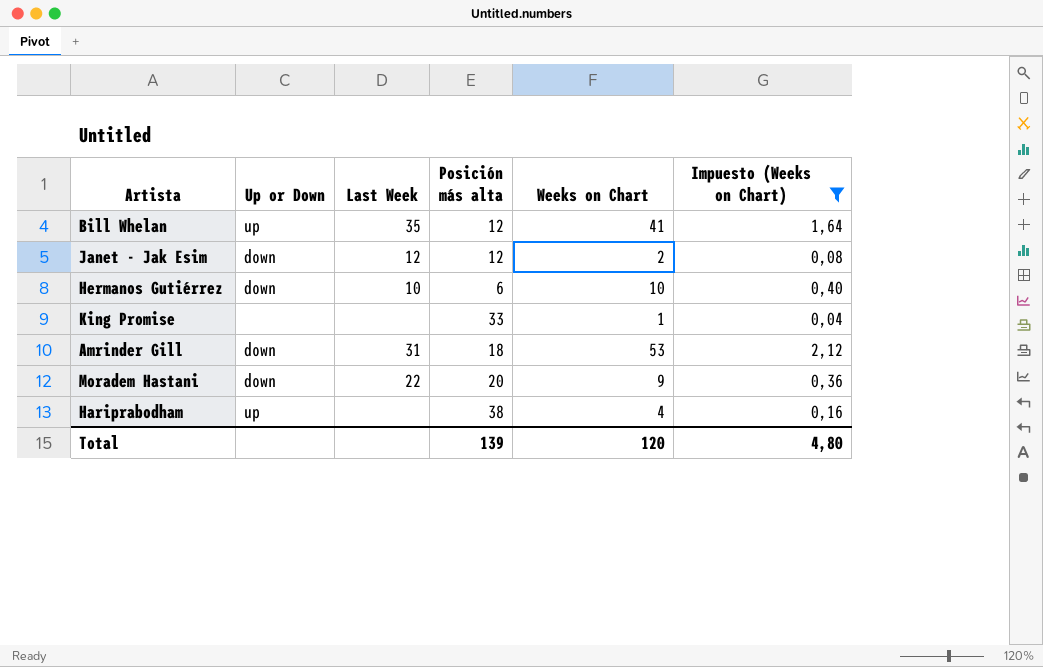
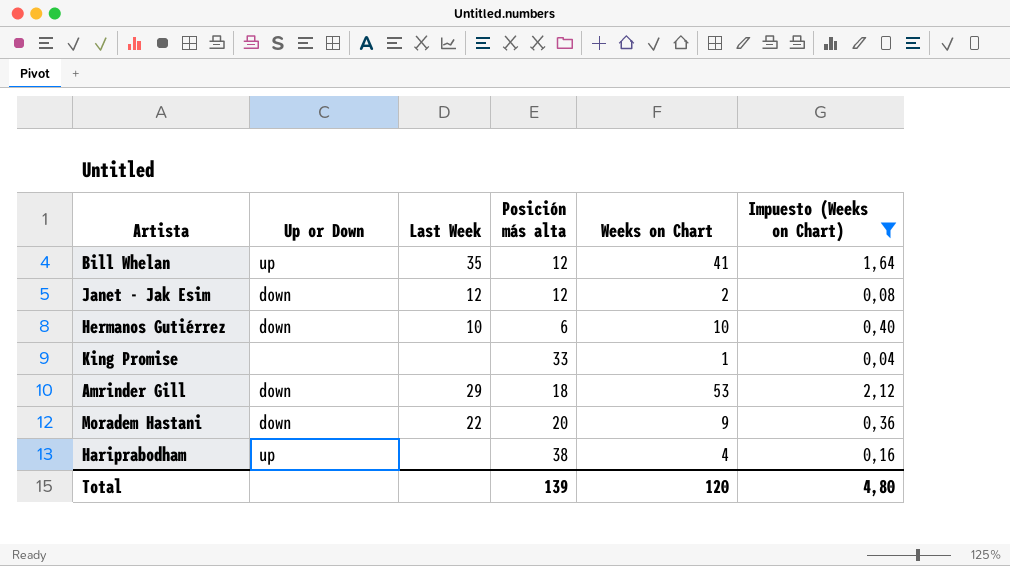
Amrinder Gill | Last Week: 31 -> 29

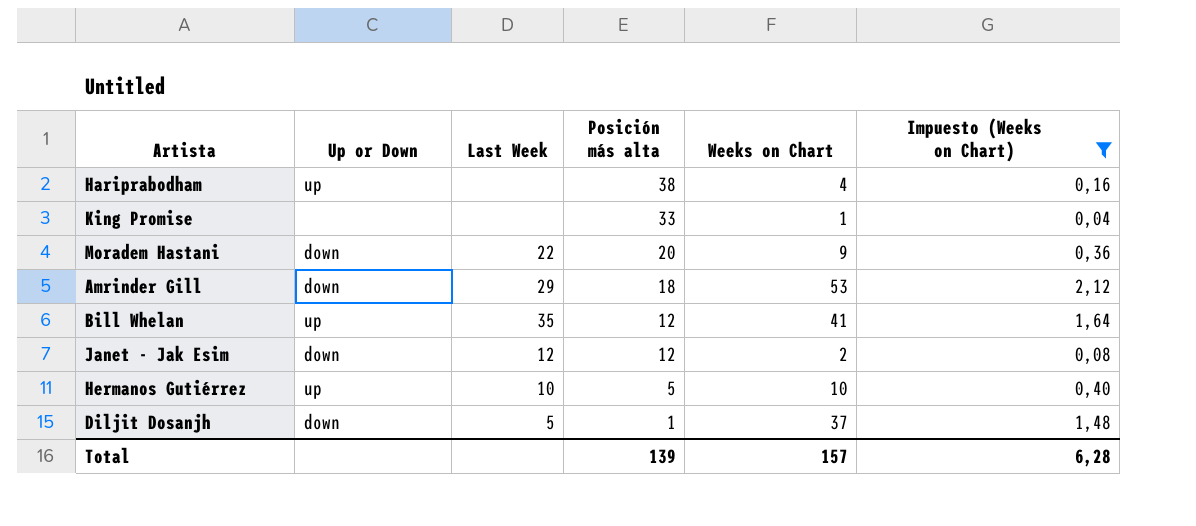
row order: none -> Posición más alta descending
Hermanos Gutiérrez | Up or Down: down -> up
Hermanos Gutiérrez | Posición más alta: 6 -> 5
row Diljit Dosanjh: none -> down | 5 | 1 | 37 | 1,48
Total | Weeks on Chart: 120 -> 157
Total | Impuesto (Weeks on Chart): 4,80 -> 6,28

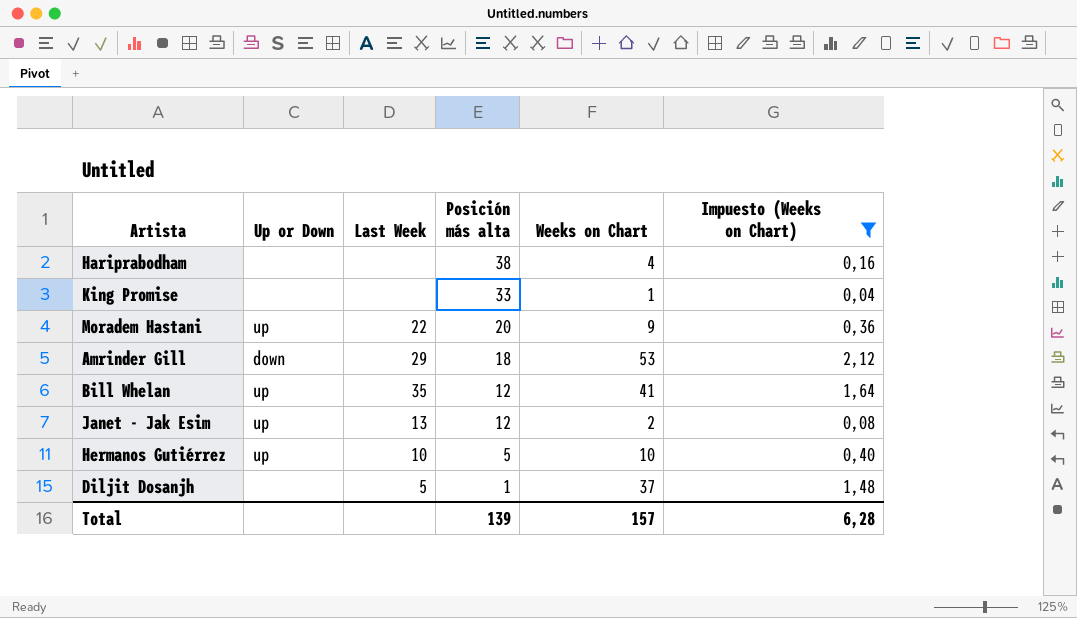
Hariprabodham | Up or Down: up -> none
Moradem Hastani | Up or Down: down -> up
Janet - Jak Esim | Up or Down: down -> up
Janet - Jak Esim | Last Week: 12 -> 13
Diljit Dosanjh | Up or Down: down -> none

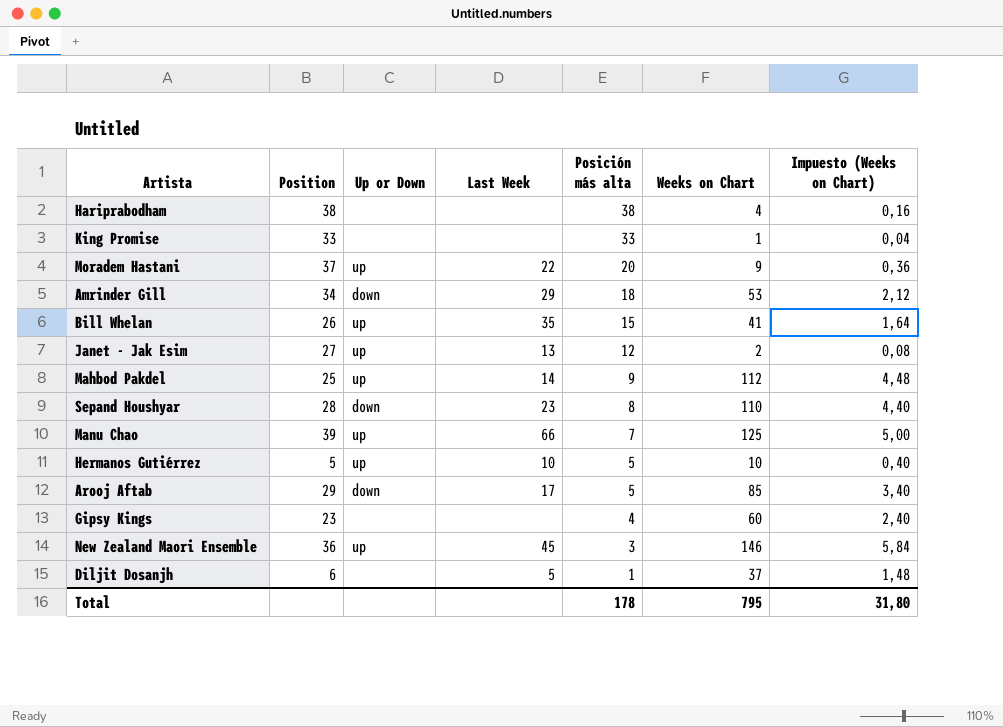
filter: Impuesto (Weeks on Chart) <= 2,12 -> none
column Position | position: none -> 2
Bill Whelan | Posición más alta: 12 -> 15
Total | Posición más alta: 139 -> 178
Total | Weeks on Chart: 157 -> 795
Total | Impuesto (Weeks on Chart): 6,28 -> 31,80

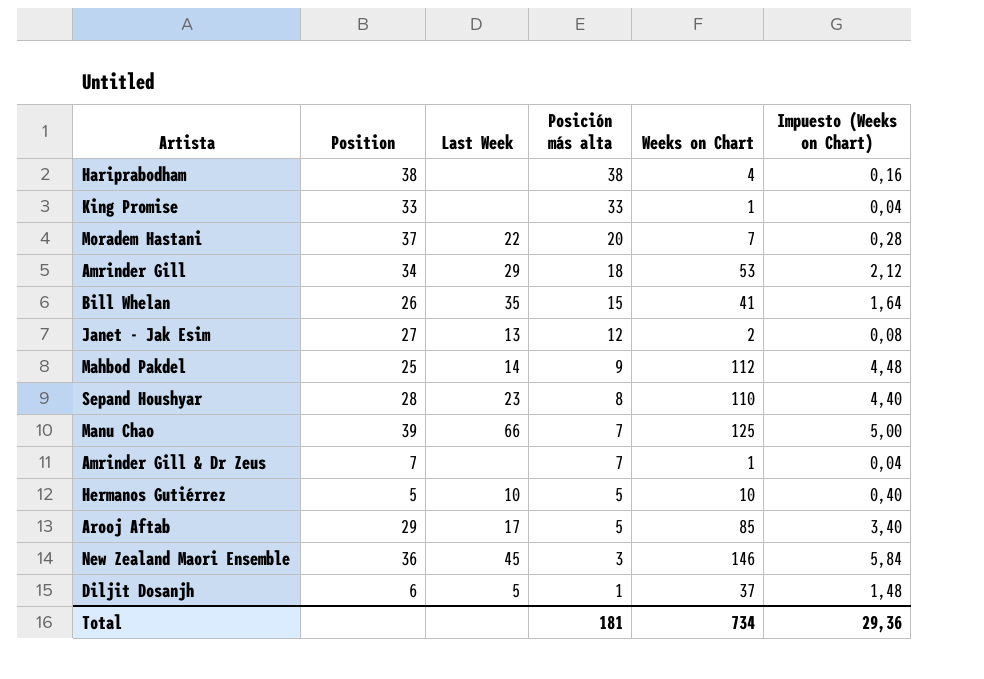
column Up or Down | position: 3 -> none
row Gipsy Kings: 23 | none | none | 4 | 60 | 2,40 -> none
Moradem Hastani | Weeks on Chart: 9 -> 7
Moradem Hastani | Impuesto (Weeks on Chart): 0,36 -> 0,28
row Amrinder Gill & Dr Zeus: none -> 7 | none | 7 | 1 | 0,04
Total | Posición más alta: 178 -> 181
Total | Weeks on Chart: 795 -> 734
Total | Impuesto (Weeks on Chart): 31,80 -> 29,36

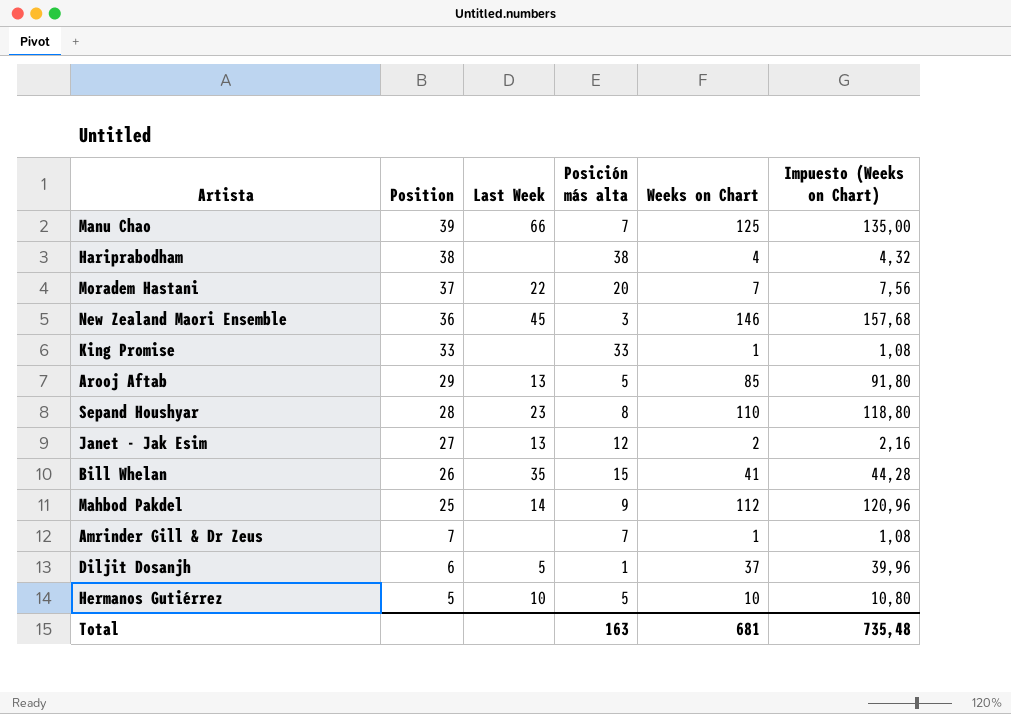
row order: Posición más alta descending -> Position descending
column Impuesto (Weeks on Chart) | formula: [Weeks on Chart] * 0,04 -> [Weeks on Chart] * 1,08
row Amrinder Gill: 34 | 29 | 18 | 53 | 2,12 -> none
Arooj Aftab | Last Week: 17 -> 13
Total | Posición más alta: 181 -> 163
Total | Weeks on Chart: 734 -> 681
Total | Impuesto (Weeks on Chart): 29,36 -> 735,48

